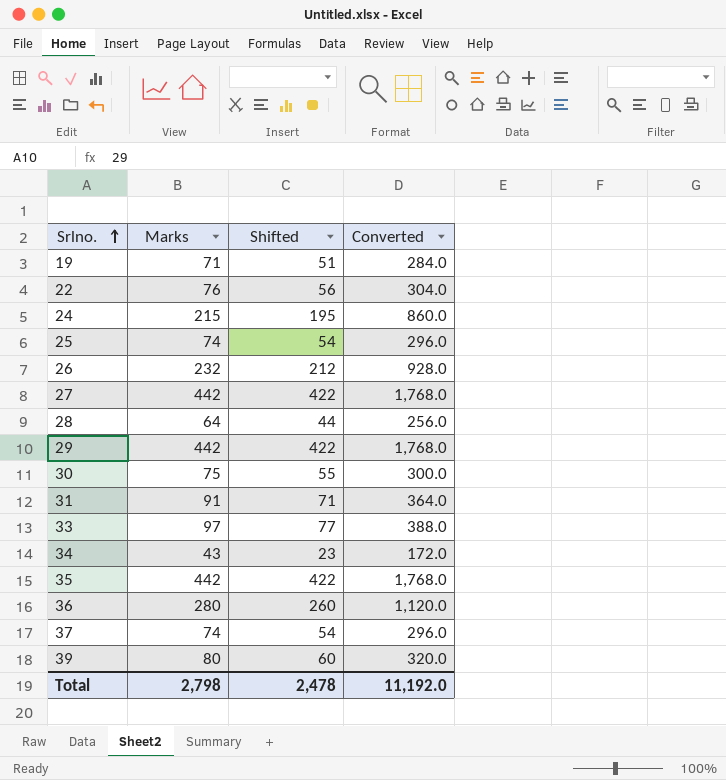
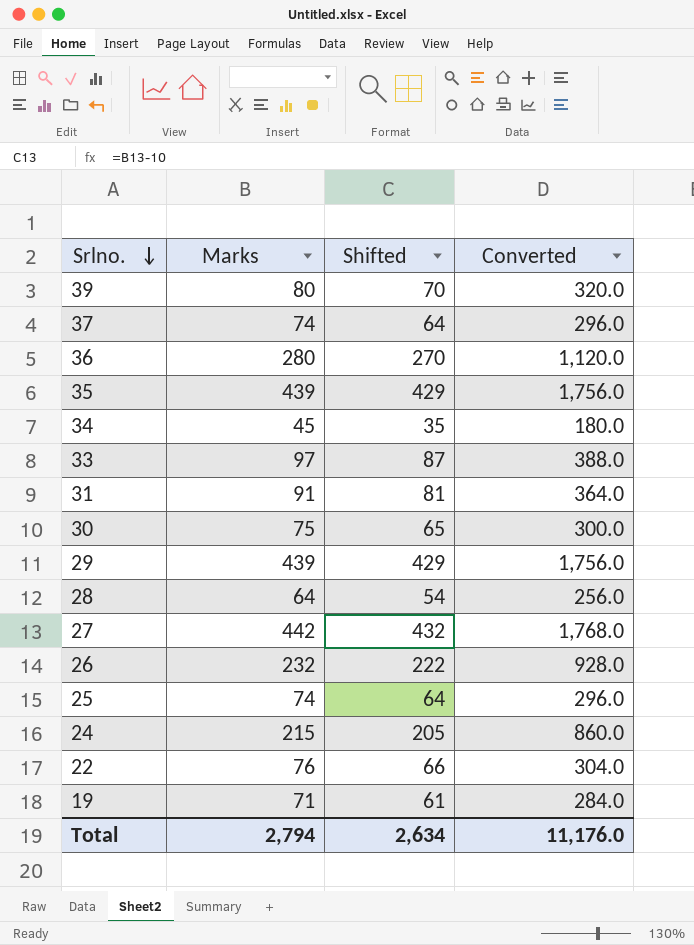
row order: Srlno. ascending -> Srlno. descending
column Shifted | formula: [Marks] - 20 -> [Marks] - 10
35 | Marks: 442 -> 439
35 | Converted: 1,768.0 -> 1,756.0
34 | Marks: 43 -> 45
34 | Converted: 172.0 -> 180.0
29 | Marks: 442 -> 439
29 | Converted: 1,768.0 -> 1,756.0
Total | Marks: 2,798 -> 2,794
Total | Shifted: 2,478 -> 2,634
Total | Converted: 11,192.0 -> 11,176.0

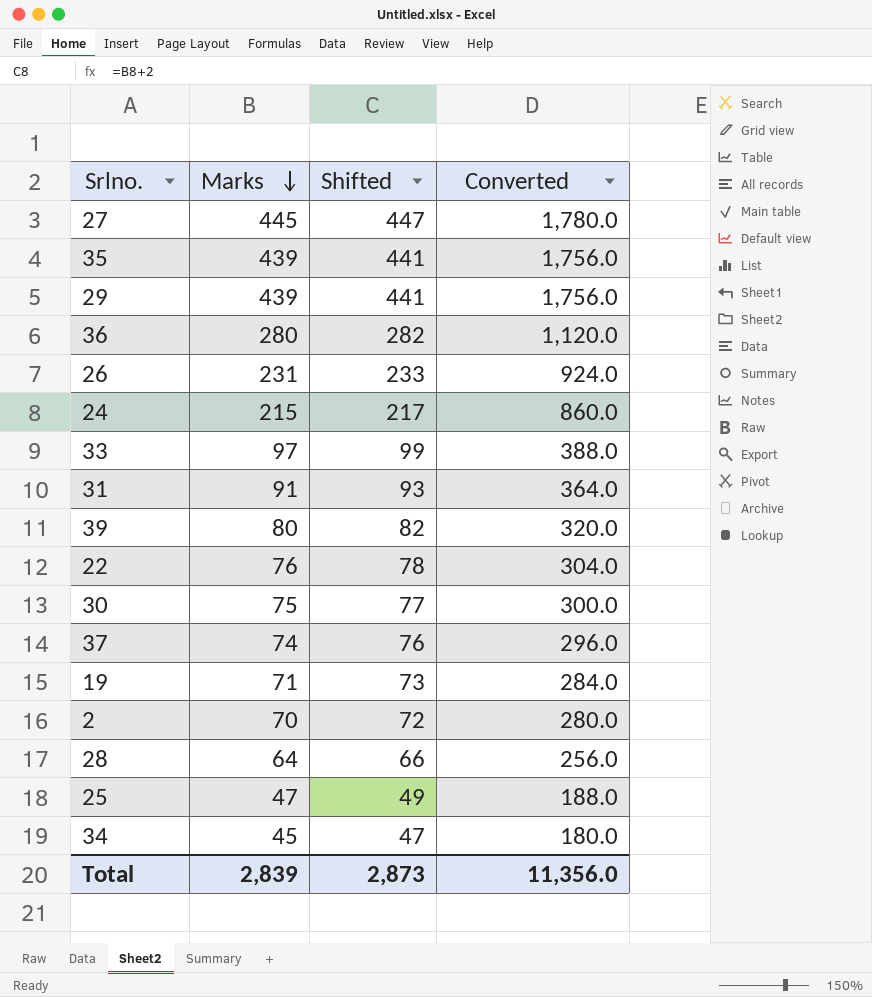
row order: Srlno. descending -> Marks descending
column Shifted | formula: [Marks] - 10 -> [Marks] + 2
27 | Marks: 442 -> 445
27 | Converted: 1,768.0 -> 1,780.0
26 | Marks: 232 -> 231
26 | Converted: 928.0 -> 924.0
row 2: none -> 70 | 72 | 280.0
25 | Marks: 74 -> 47
25 | Converted: 296.0 -> 188.0
Total | Marks: 2,794 -> 2,839
Total | Shifted: 2,634 -> 2,873
Total | Converted: 11,176.0 -> 11,356.0

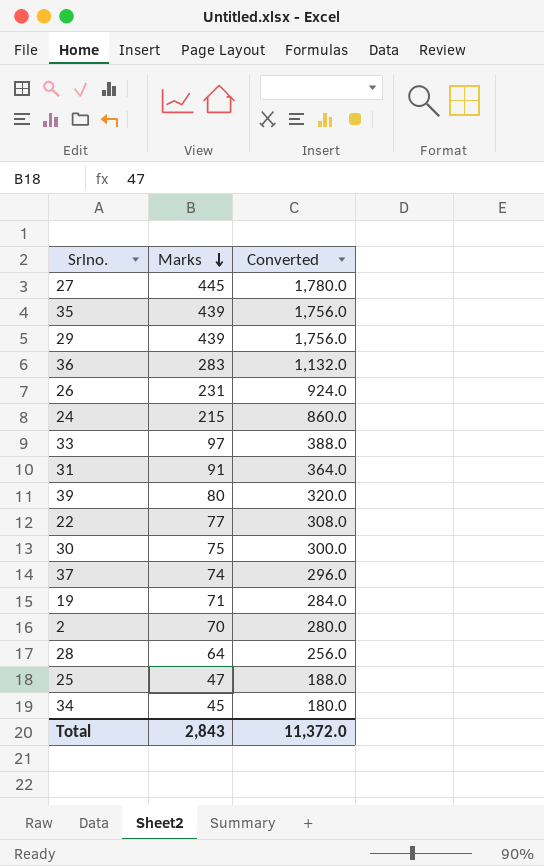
column Shifted | formula: [Marks] + 2 -> none
36 | Marks: 280 -> 283
36 | Converted: 1,120.0 -> 1,132.0
22 | Marks: 76 -> 77
22 | Converted: 304.0 -> 308.0
Total | Marks: 2,839 -> 2,843
Total | Converted: 11,356.0 -> 11,372.0

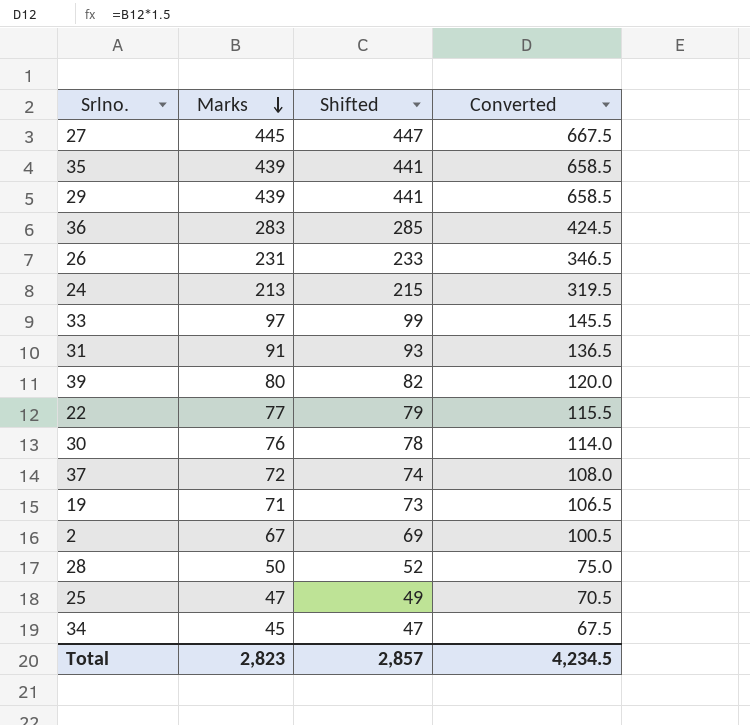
column Shifted | formula: none -> [Marks] + 2
column Converted | formula: [Marks] * 4 -> [Marks] * 1.5
24 | Marks: 215 -> 213
30 | Marks: 75 -> 76
37 | Marks: 74 -> 72
2 | Marks: 70 -> 67
28 | Marks: 64 -> 50
Total | Marks: 2,843 -> 2,823
Total | Converted: 11,372.0 -> 4,234.5

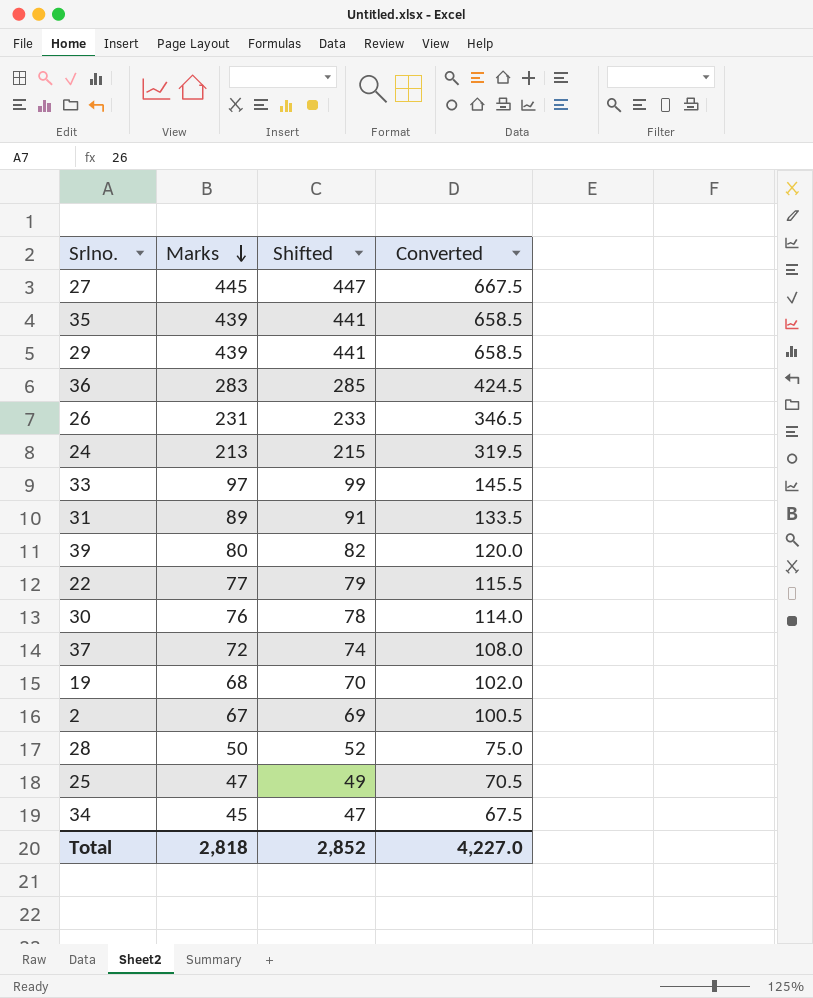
31 | Marks: 91 -> 89
31 | Shifted: 93 -> 91
31 | Converted: 136.5 -> 133.5
19 | Marks: 71 -> 68
19 | Shifted: 73 -> 70
19 | Converted: 106.5 -> 102.0
Total | Marks: 2,823 -> 2,818
Total | Shifted: 2,857 -> 2,852
Total | Converted: 4,234.5 -> 4,227.0

